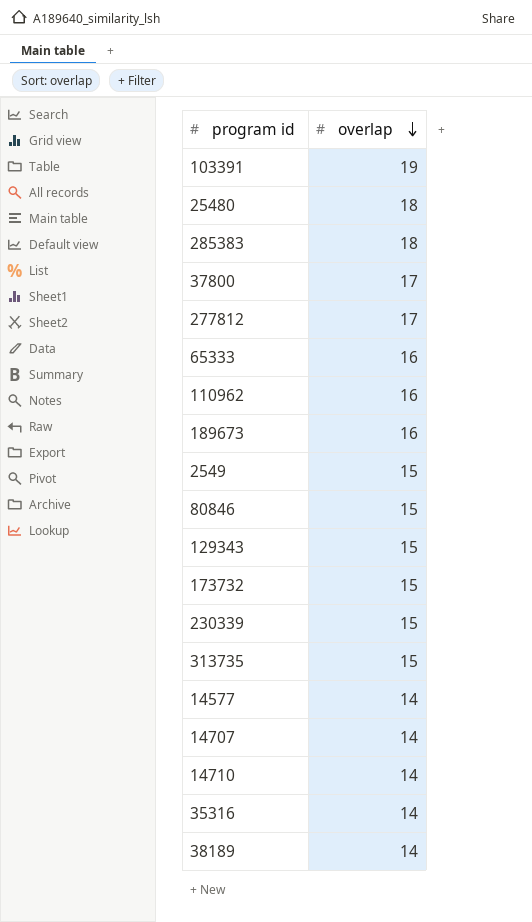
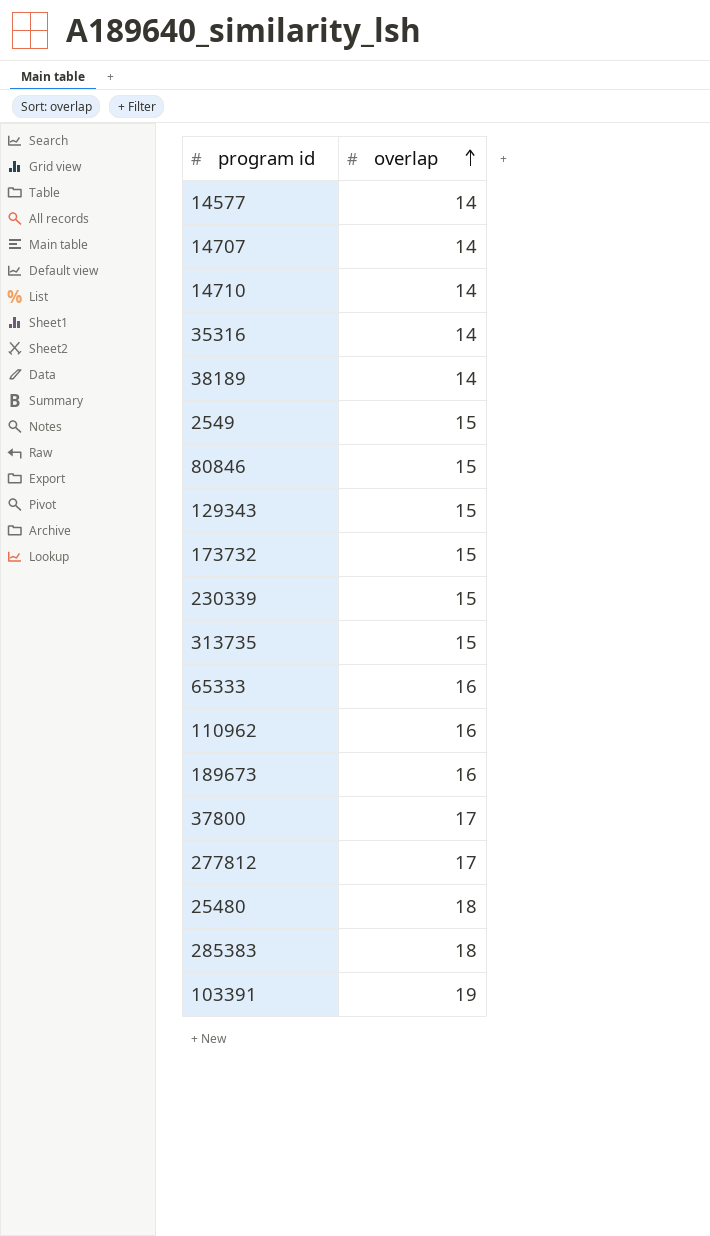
row order: overlap descending -> overlap ascending

